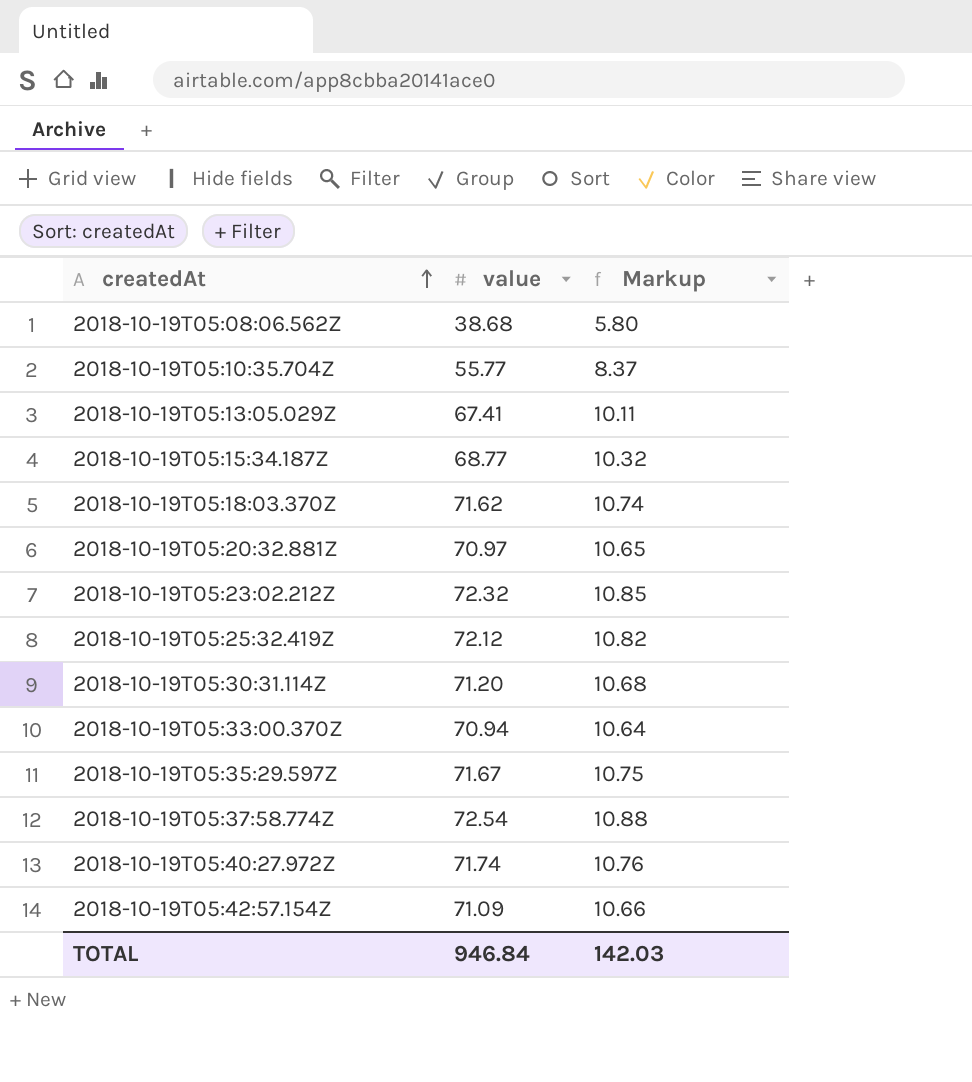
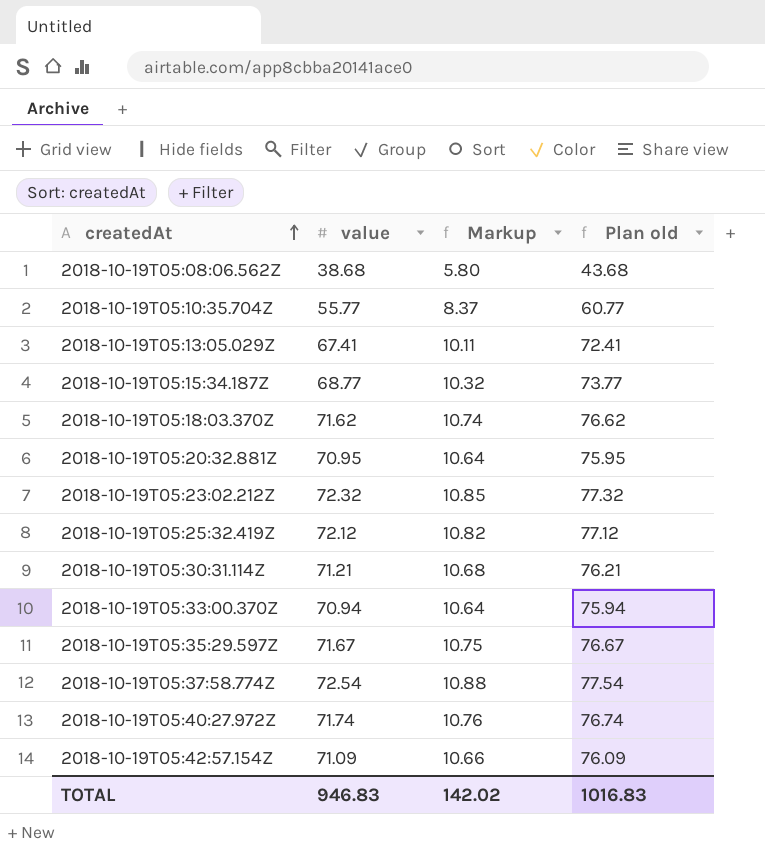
column Plan old | formula: none -> [value] + 5
2018-10-19T05:20:32.881Z | value: 70.97 -> 70.95
2018-10-19T05:20:32.881Z | Markup: 10.65 -> 10.64
2018-10-19T05:30:31.114Z | value: 71.20 -> 71.21
TOTAL | value: 946.84 -> 946.83
TOTAL | Markup: 142.03 -> 142.02

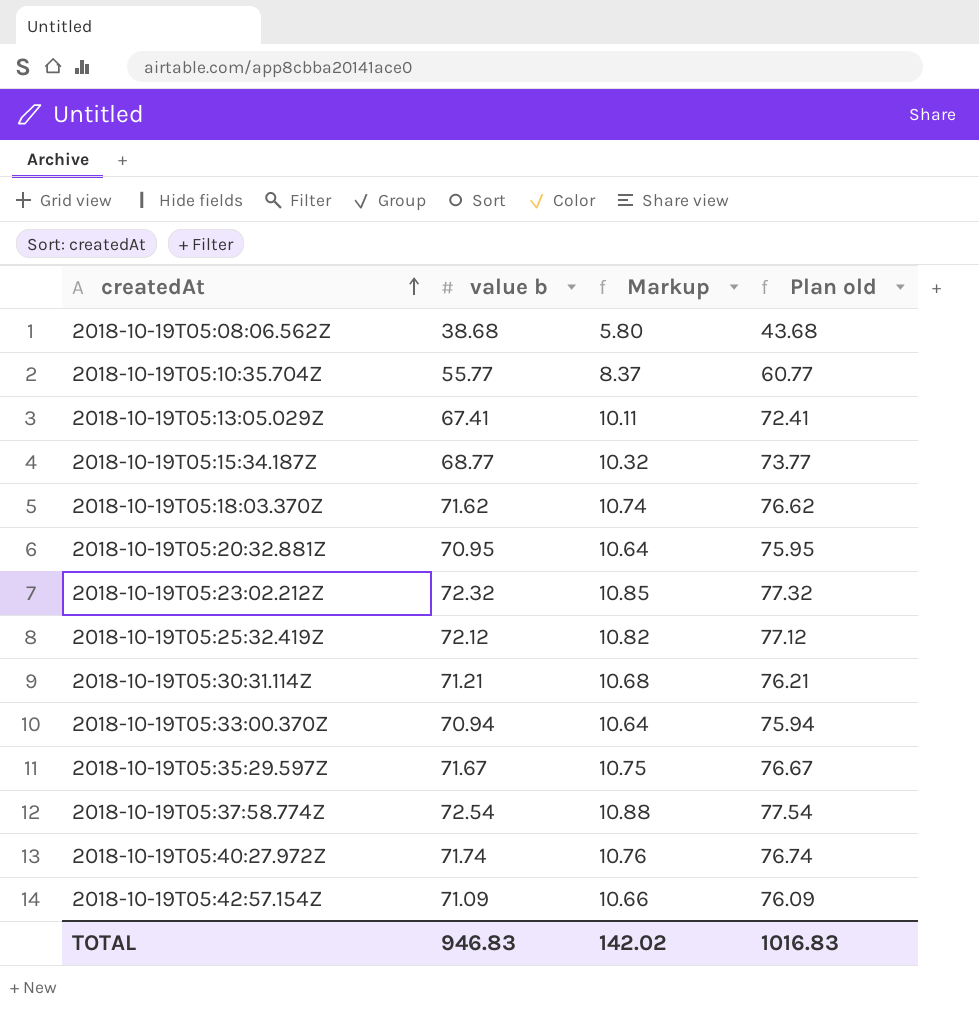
column name: value -> value b

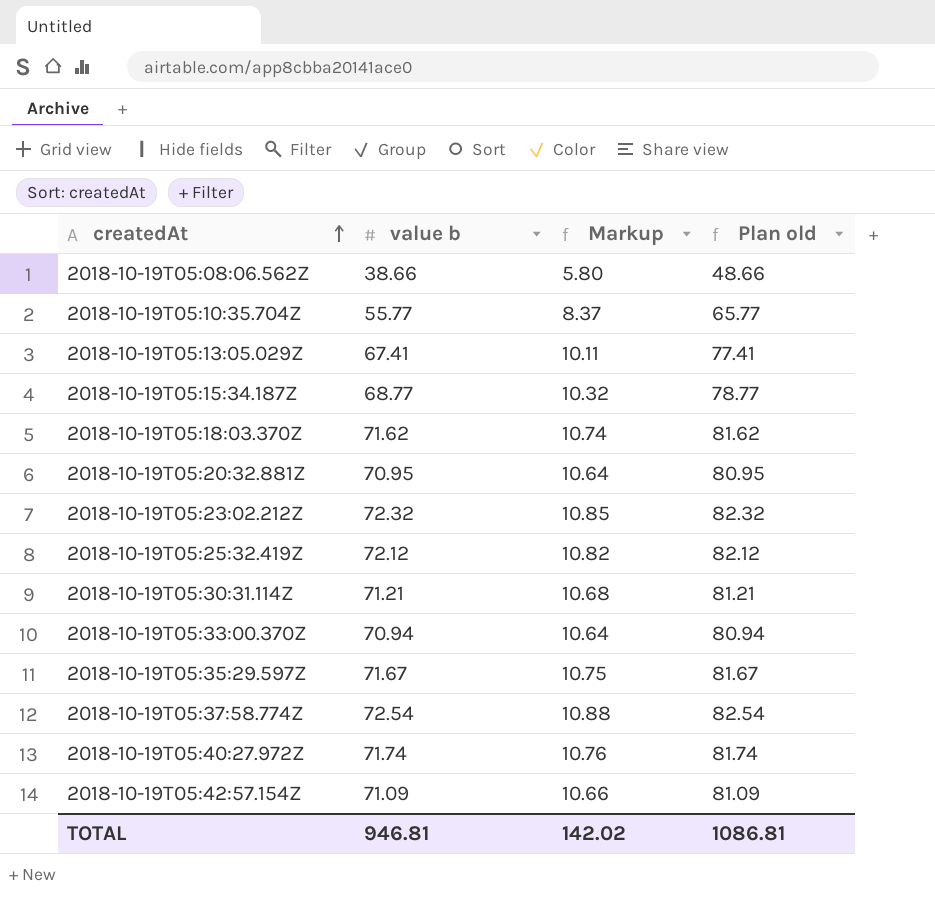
column Plan old | formula: [value b] + 5 -> [value b] + 10
2018-10-19T05:08:06.562Z | value b: 38.68 -> 38.66
TOTAL | value b: 946.83 -> 946.81
TOTAL | Plan old: 1016.83 -> 1086.81

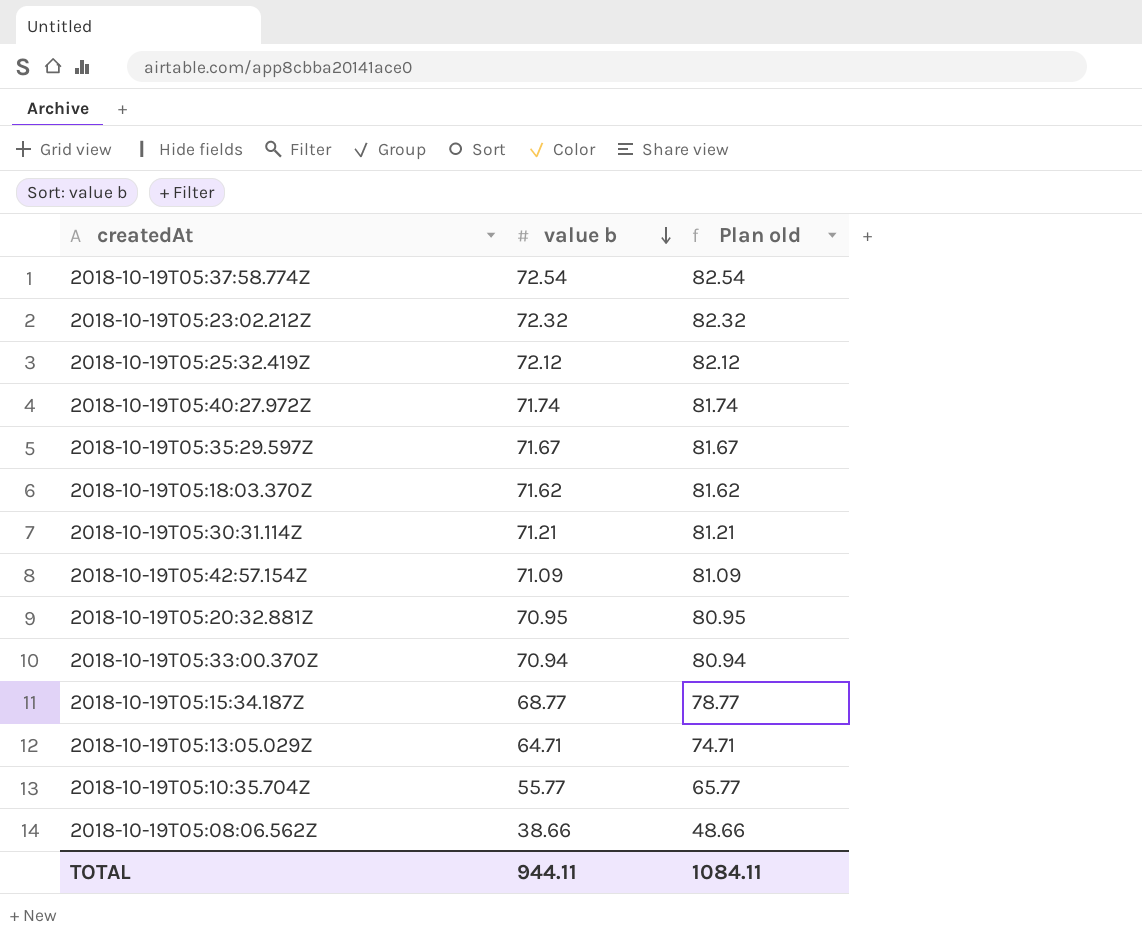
row order: createdAt ascending -> value b descending
column Markup | formula: [value b] * 0.15 -> none
2018-10-19T05:13:05.029Z | value b: 67.41 -> 64.71
2018-10-19T05:13:05.029Z | Plan old: 77.41 -> 74.71
TOTAL | value b: 946.81 -> 944.11
TOTAL | Plan old: 1086.81 -> 1084.11

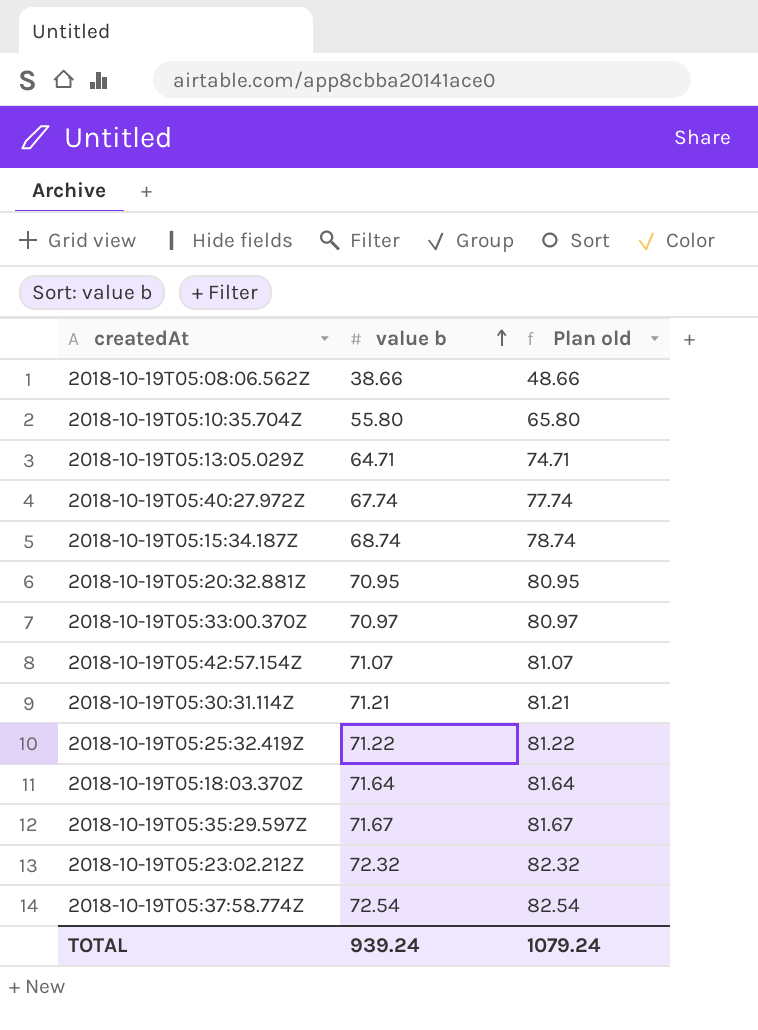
row order: value b descending -> value b ascending
2018-10-19T05:10:35.704Z | value b: 55.77 -> 55.80
2018-10-19T05:10:35.704Z | Plan old: 65.77 -> 65.80
2018-10-19T05:40:27.972Z | value b: 71.74 -> 67.74
2018-10-19T05:40:27.972Z | Plan old: 81.74 -> 77.74
2018-10-19T05:15:34.187Z | value b: 68.77 -> 68.74
2018-10-19T05:15:34.187Z | Plan old: 78.77 -> 78.74
2018-10-19T05:33:00.370Z | value b: 70.94 -> 70.97
2018-10-19T05:33:00.370Z | Plan old: 80.94 -> 80.97
2018-10-19T05:42:57.154Z | value b: 71.09 -> 71.07
2018-10-19T05:42:57.154Z | Plan old: 81.09 -> 81.07
2018-10-19T05:25:32.419Z | value b: 72.12 -> 71.22
2018-10-19T05:25:32.419Z | Plan old: 82.12 -> 81.22
2018-10-19T05:18:03.370Z | value b: 71.62 -> 71.64
2018-10-19T05:18:03.370Z | Plan old: 81.62 -> 81.64
TOTAL | value b: 944.11 -> 939.24
TOTAL | Plan old: 1084.11 -> 1079.24

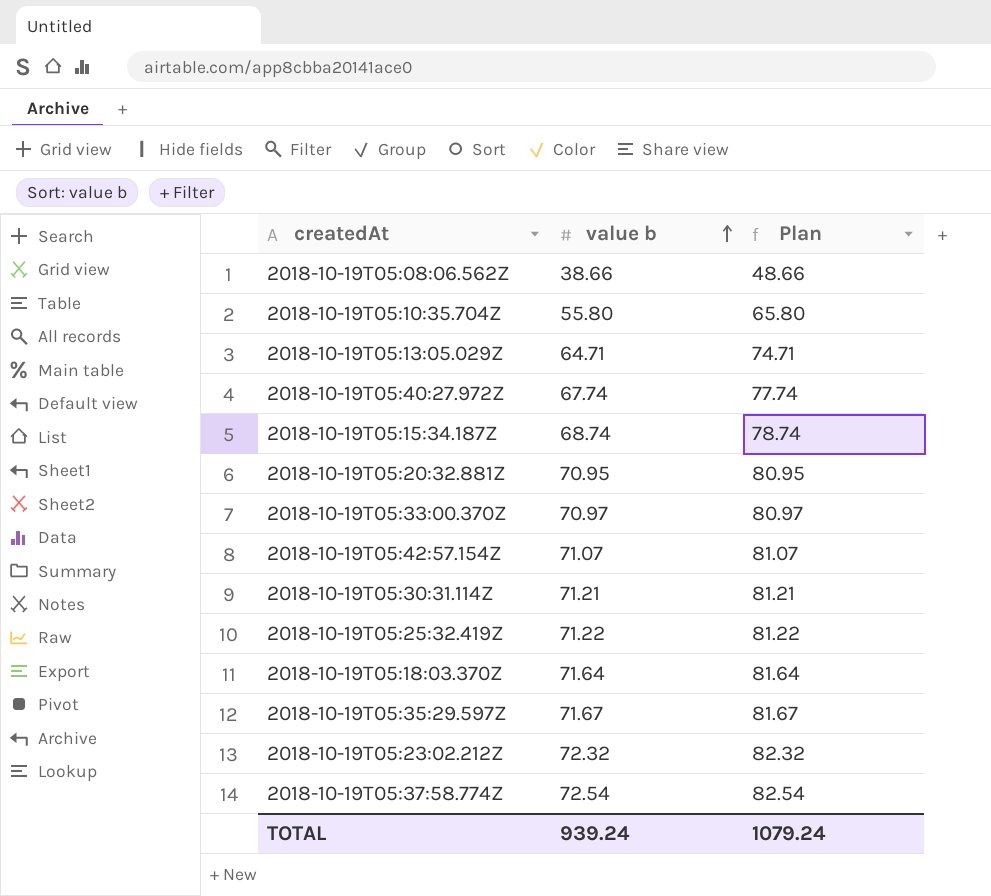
column name: Plan old -> Plan

